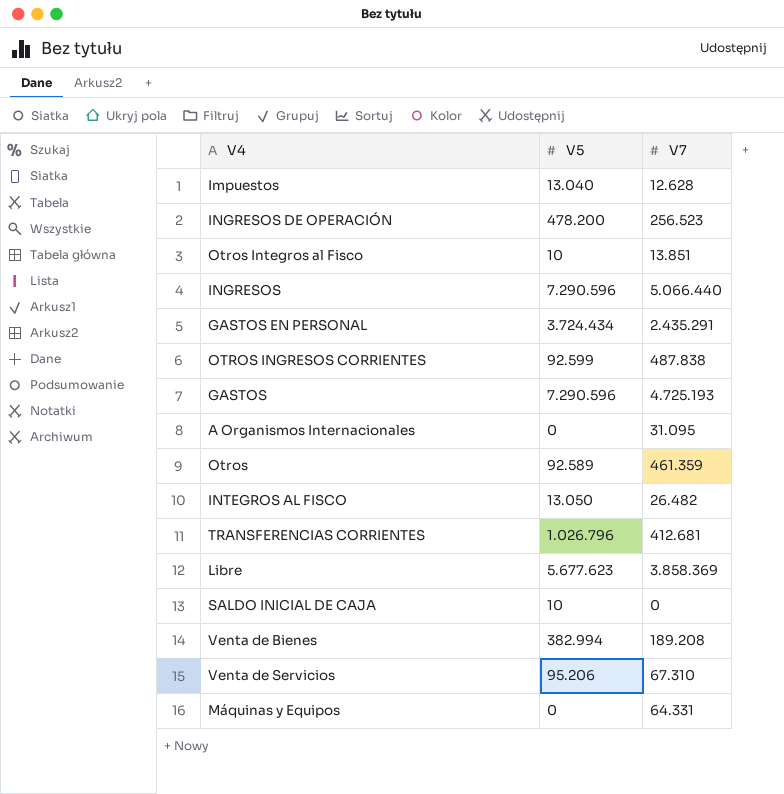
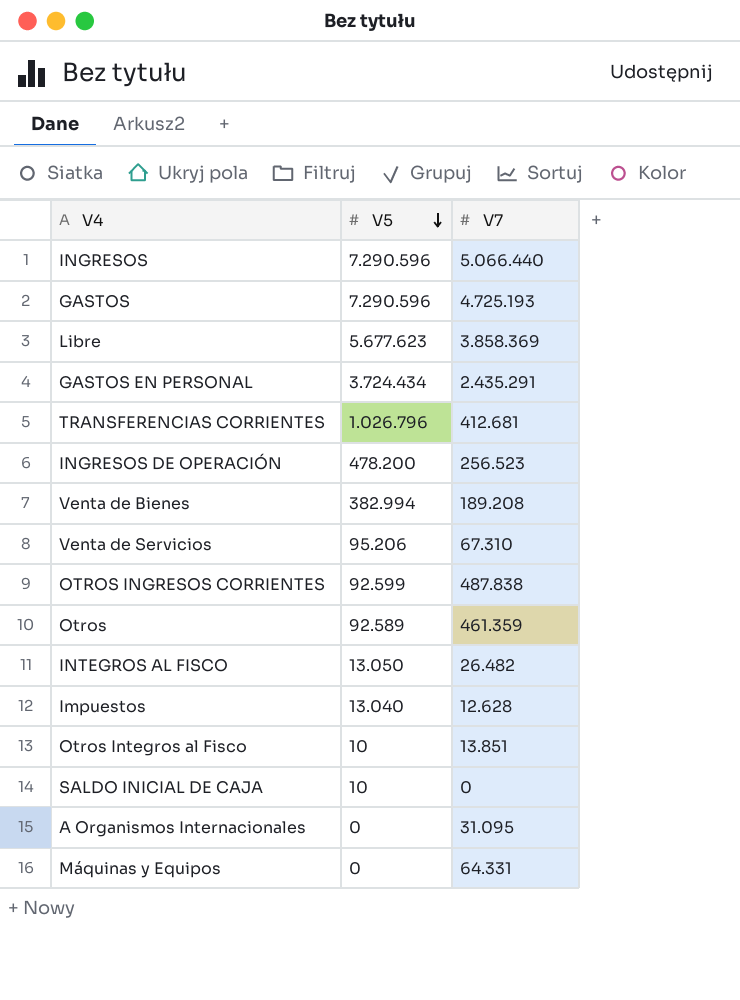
row order: none -> V5 descending

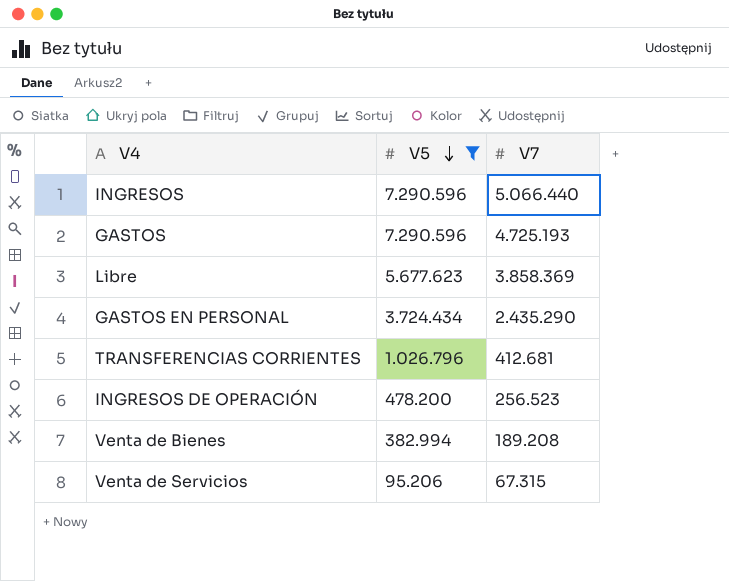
filter: none -> V5 >= 95.206
GASTOS EN PERSONAL | V7: 2.435.291 -> 2.435.290
Venta de Servicios | V7: 67.310 -> 67.315

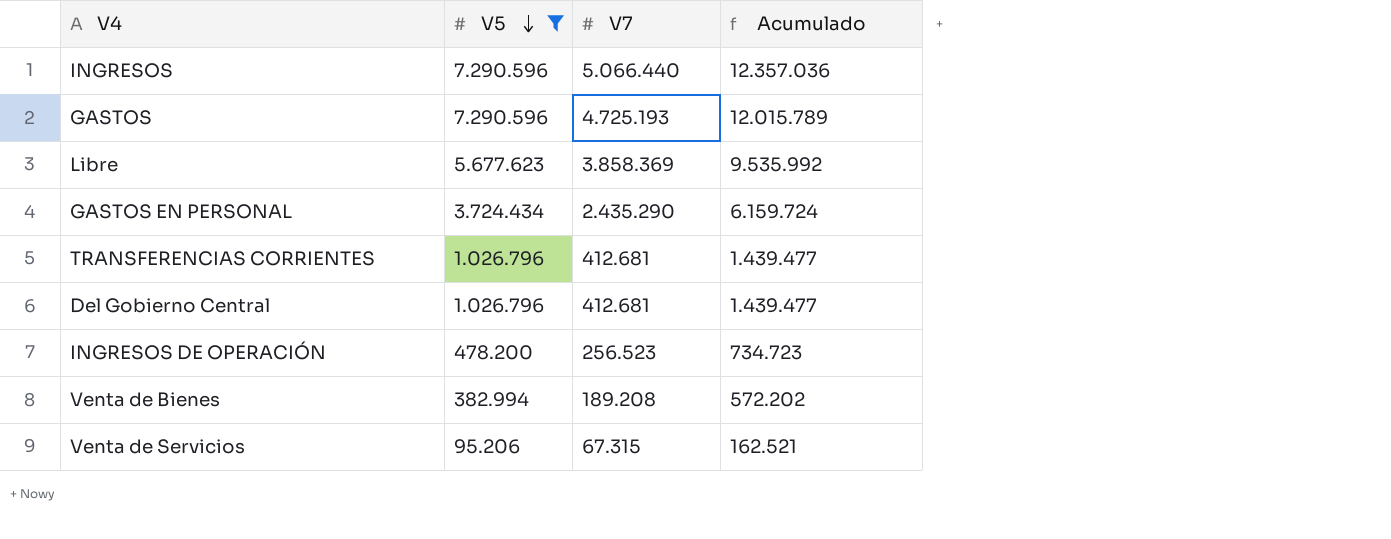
column Acumulado | formula: none -> [V5] + [V7]
row Del Gobierno Central: none -> 1.026.796 | 412.681 | 1.439.477

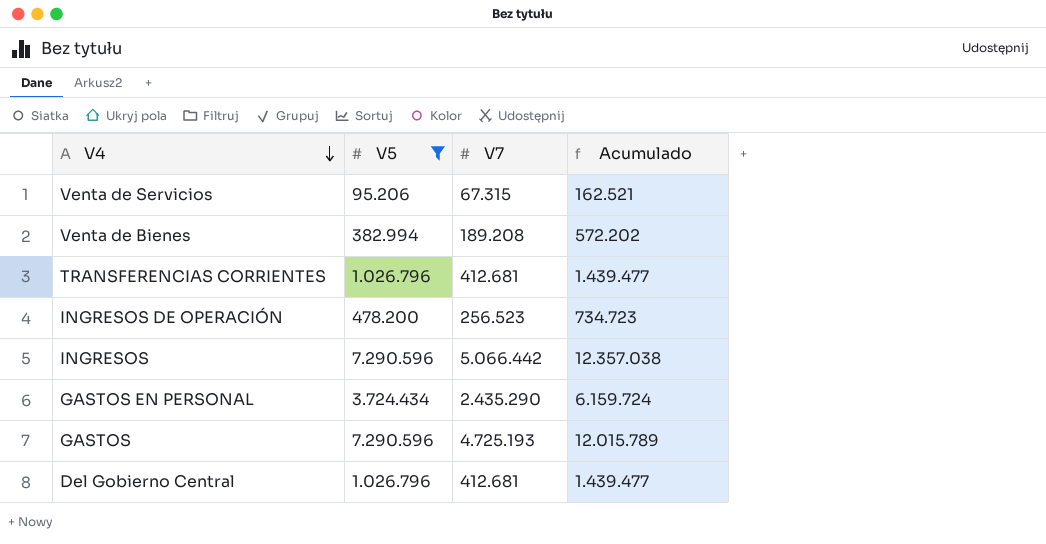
row order: V5 descending -> V4 descending
row Libre: 5.677.623 | 3.858.369 | 9.535.992 -> none
INGRESOS | V7: 5.066.440 -> 5.066.442
INGRESOS | Acumulado: 12.357.036 -> 12.357.038

